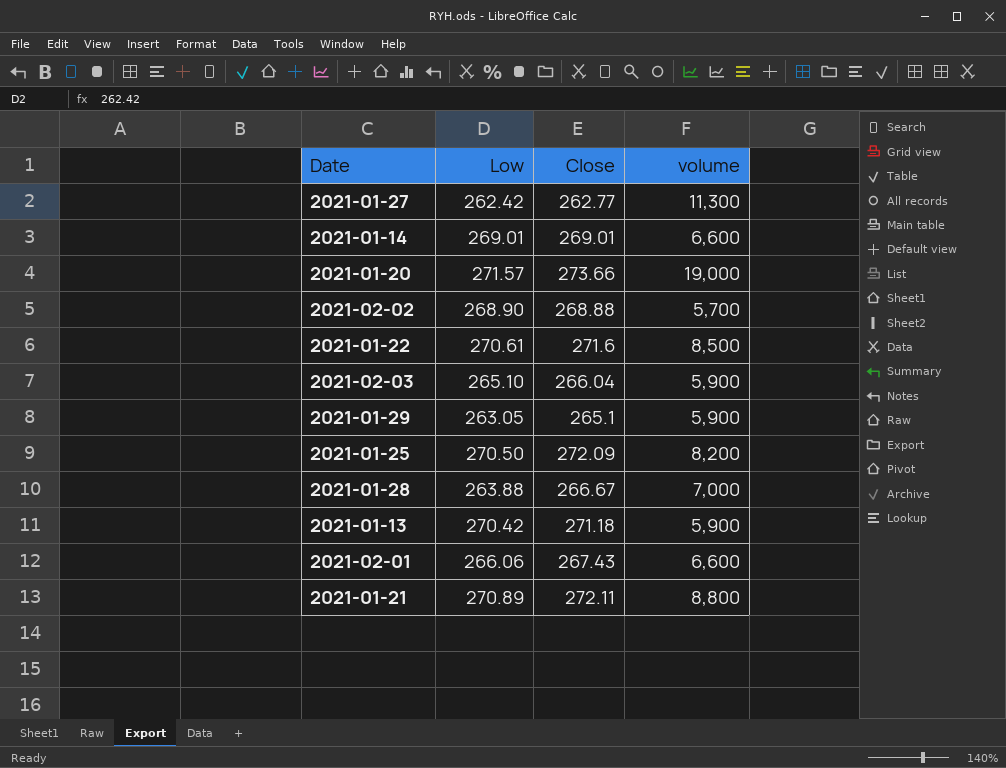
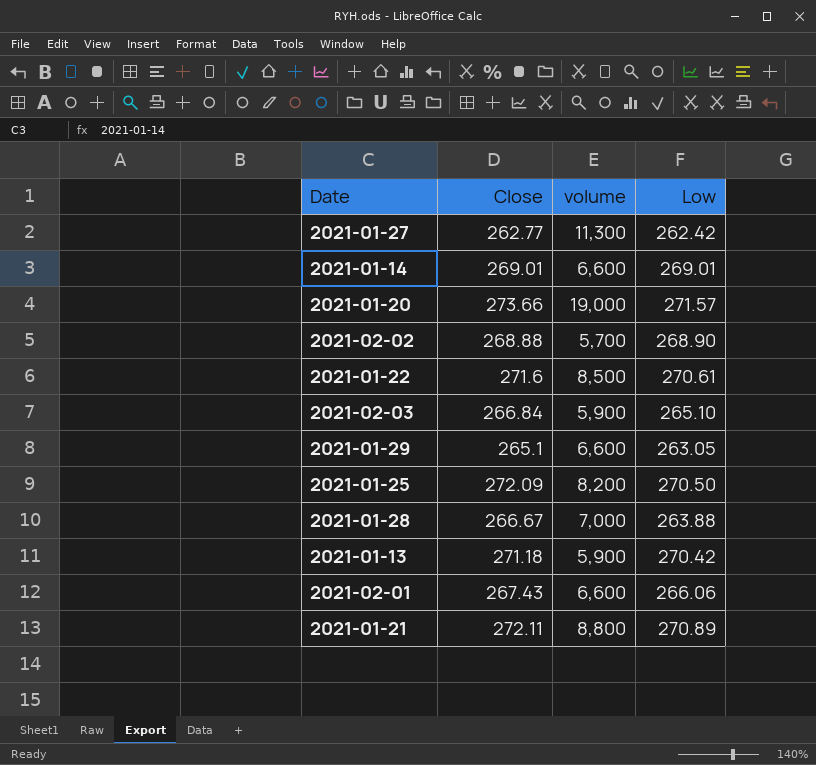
column Low | position: 2 -> 4
2021-02-03 | Close: 266.04 -> 266.84
2021-01-29 | volume: 5,900 -> 6,600

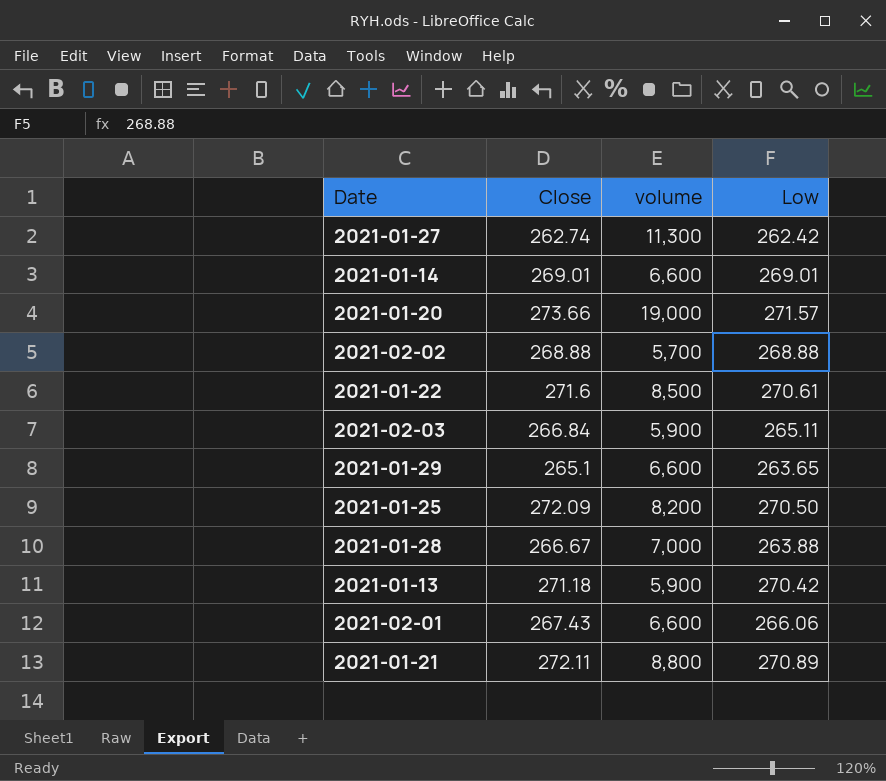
2021-01-27 | Close: 262.77 -> 262.74
2021-02-02 | Low: 268.90 -> 268.88
2021-02-03 | Low: 265.10 -> 265.11
2021-01-29 | Low: 263.05 -> 263.65

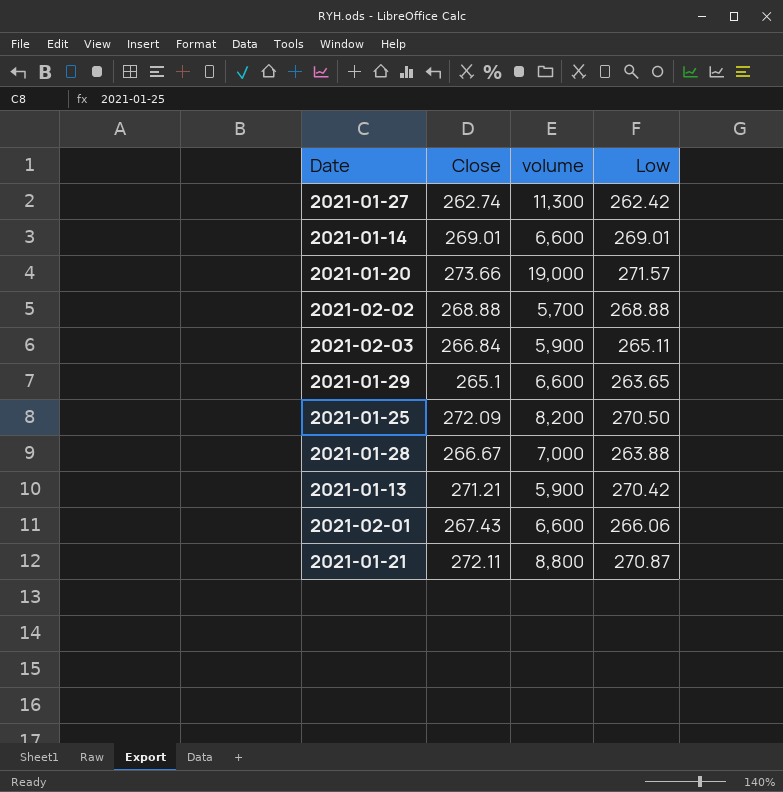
row 2021-01-22: 271.6 | 8,500 | 270.61 -> none
2021-01-13 | Close: 271.18 -> 271.21
2021-01-21 | Low: 270.89 -> 270.87

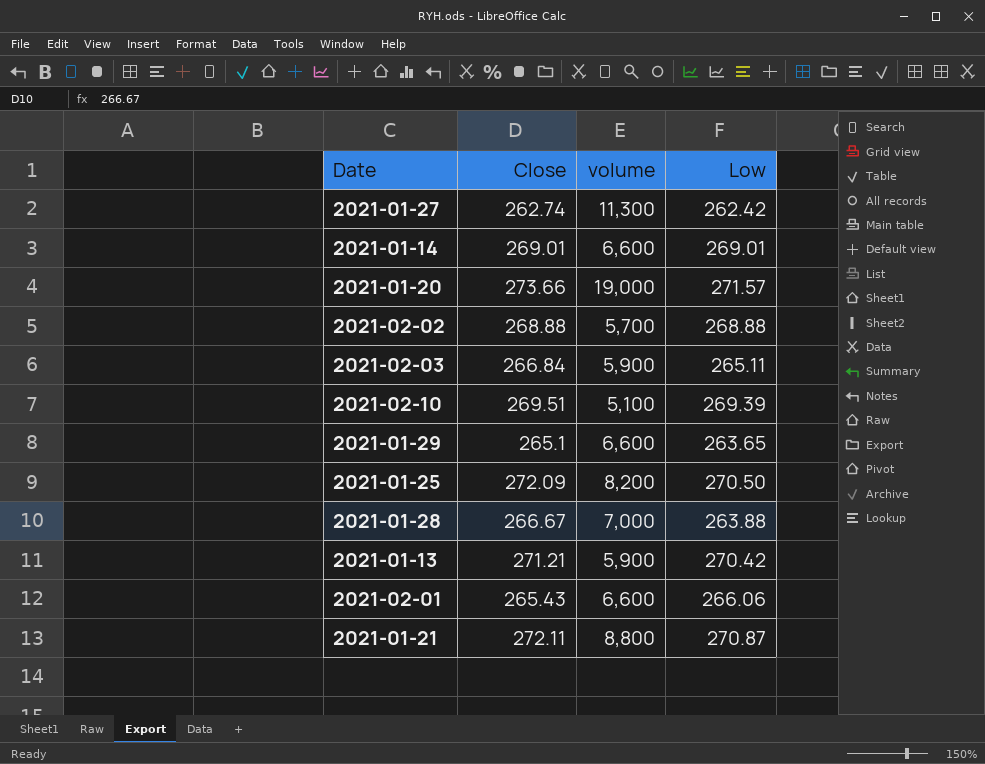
row 2021-02-10: none -> 269.51 | 5,100 | 269.39
2021-02-01 | Close: 267.43 -> 265.43

